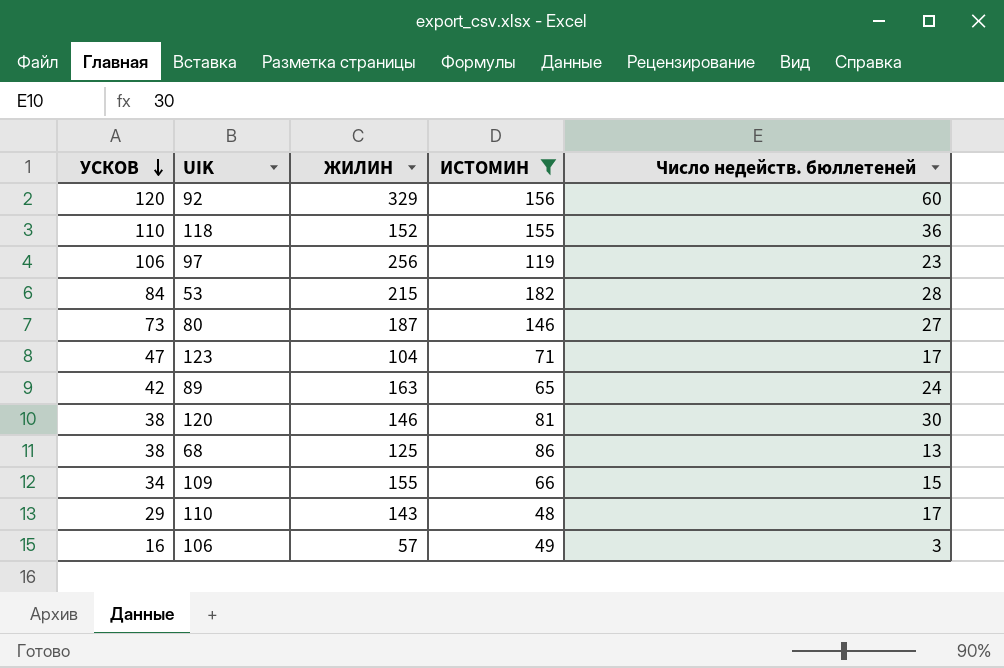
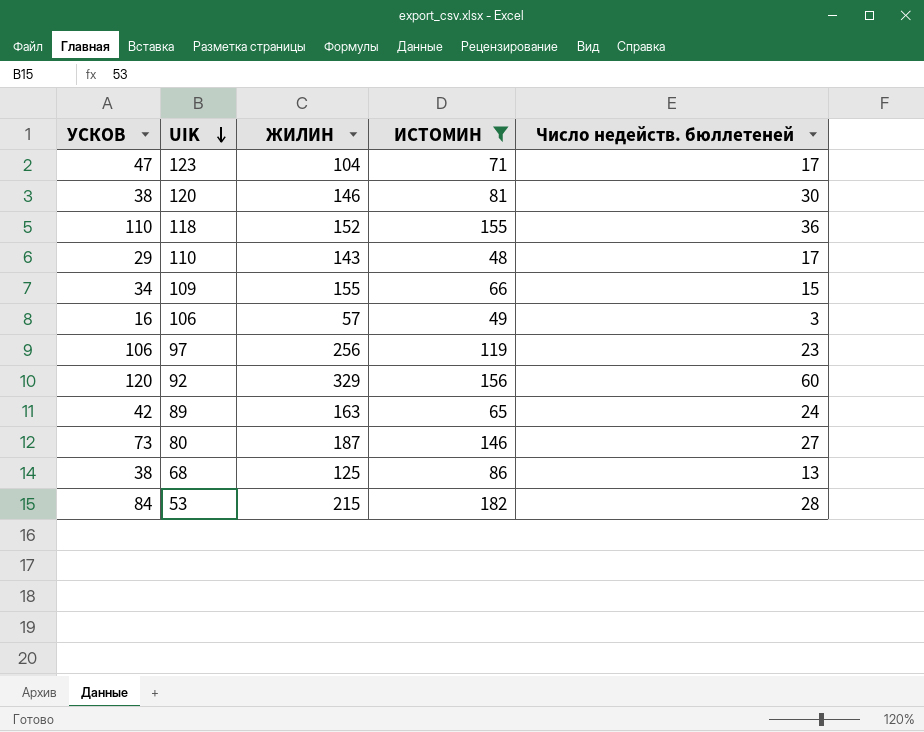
row order: УСКОВ descending -> UIK descending

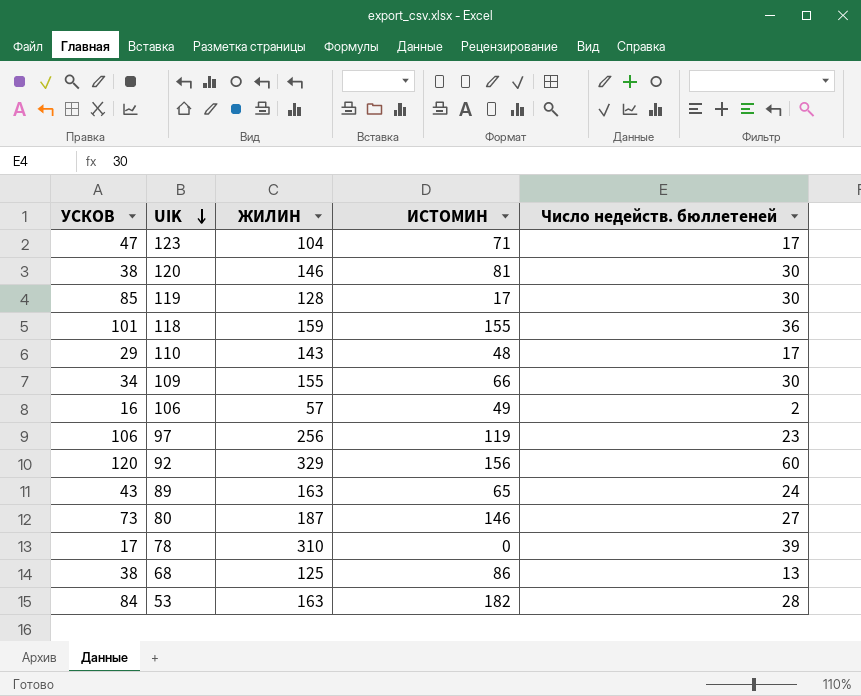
filter: ИСТОМИН >= 48 -> none
118 | УСКОВ: 110 -> 101
118 | ЖИЛИН: 152 -> 159
109 | Число недейств. бюллетеней: 15 -> 30
106 | Число недейств. бюллетеней: 3 -> 2
89 | УСКОВ: 42 -> 43
53 | ЖИЛИН: 215 -> 163

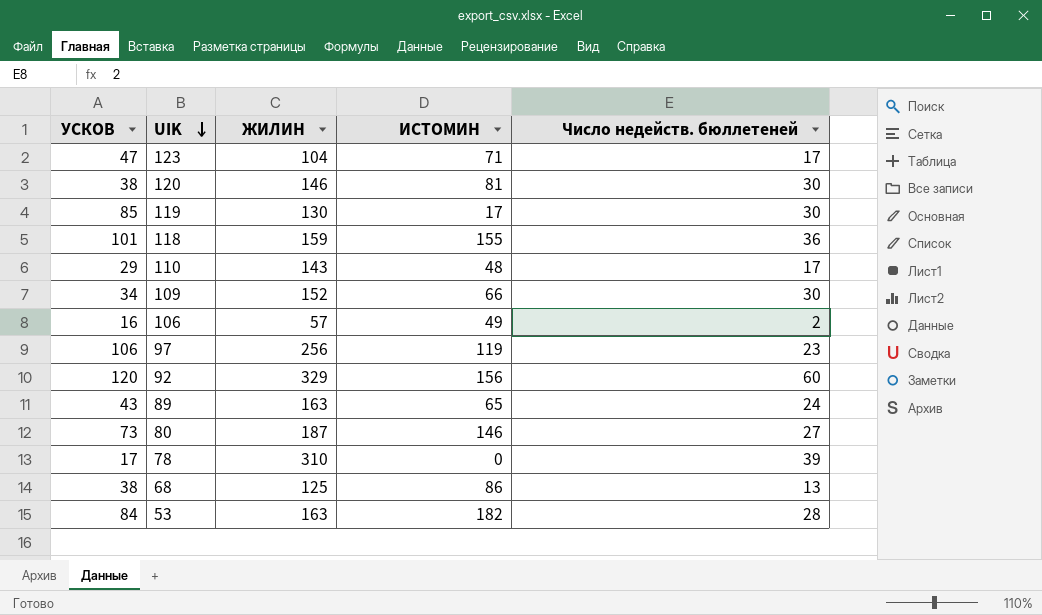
119 | ЖИЛИН: 128 -> 130
109 | ЖИЛИН: 155 -> 152

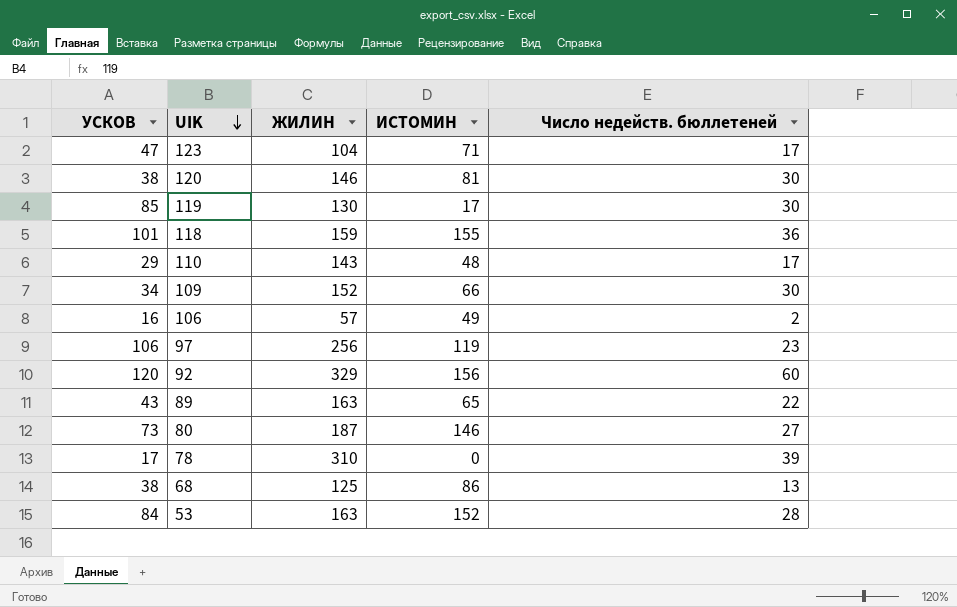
89 | Число недейств. бюллетеней: 24 -> 22
53 | ИСТОМИН: 182 -> 152

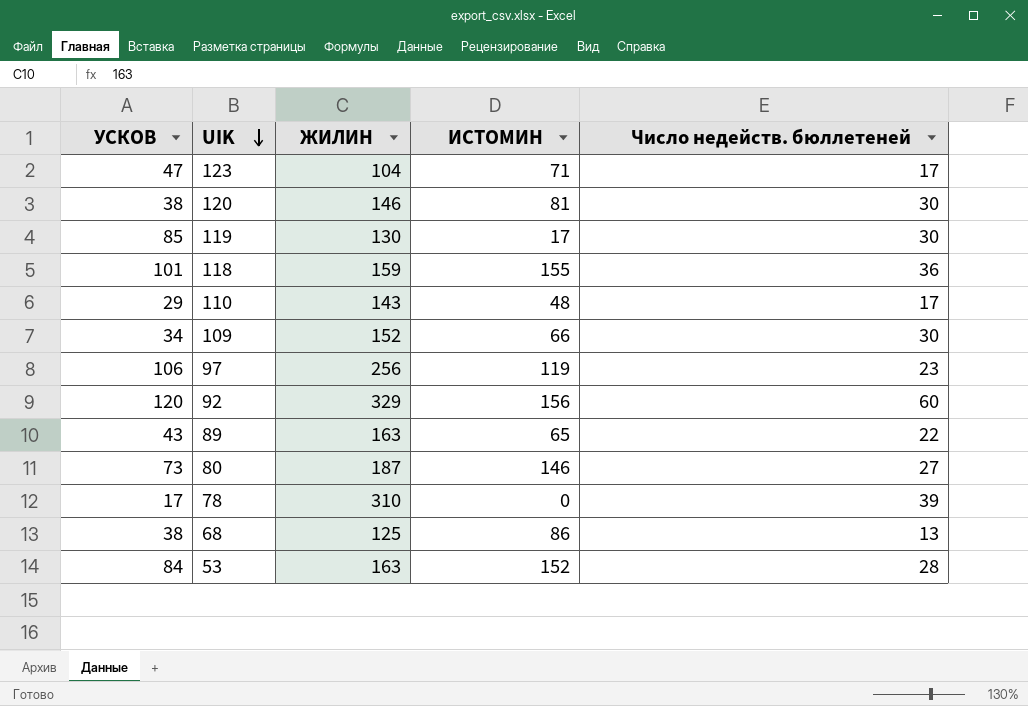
row 106: 16 | 57 | 49 | 2 -> none

